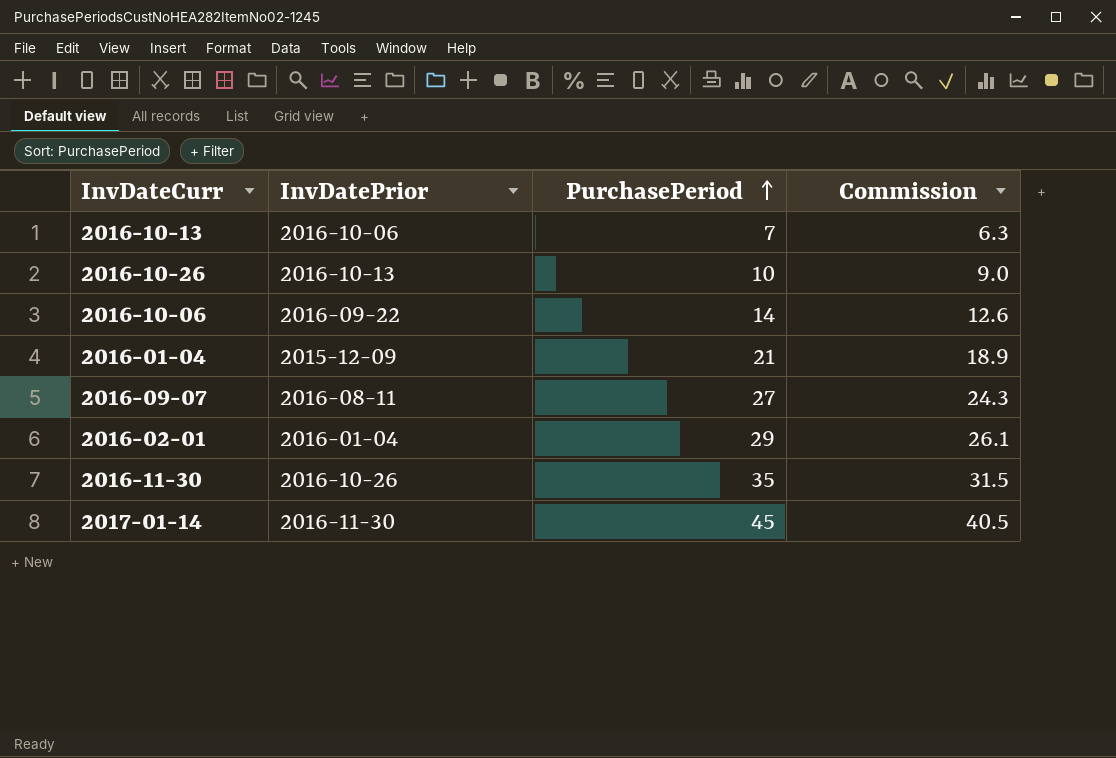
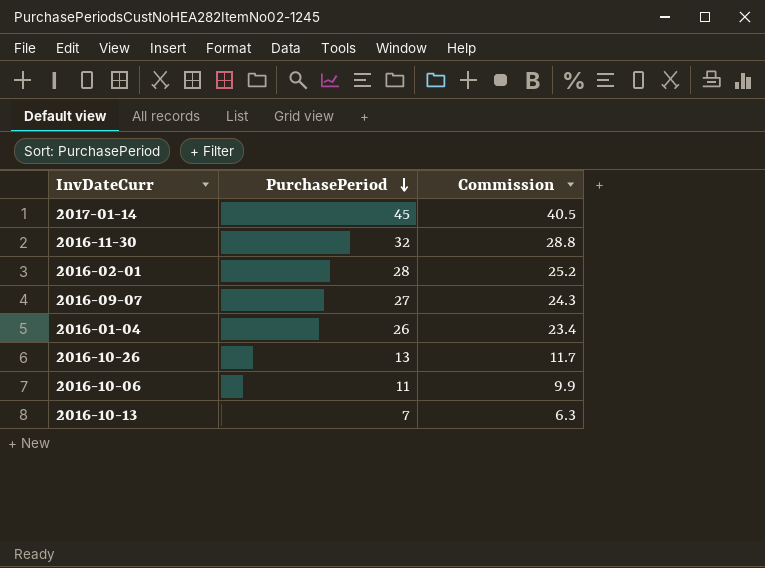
row order: PurchasePeriod ascending -> PurchasePeriod descending
column InvDatePrior | position: 2 -> none
2016-11-30 | PurchasePeriod: 35 -> 32
2016-11-30 | Commission: 31.5 -> 28.8
2016-02-01 | PurchasePeriod: 29 -> 28
2016-02-01 | Commission: 26.1 -> 25.2
2016-01-04 | PurchasePeriod: 21 -> 26
2016-01-04 | Commission: 18.9 -> 23.4
2016-10-26 | PurchasePeriod: 10 -> 13
2016-10-26 | Commission: 9.0 -> 11.7
2016-10-06 | PurchasePeriod: 14 -> 11
2016-10-06 | Commission: 12.6 -> 9.9

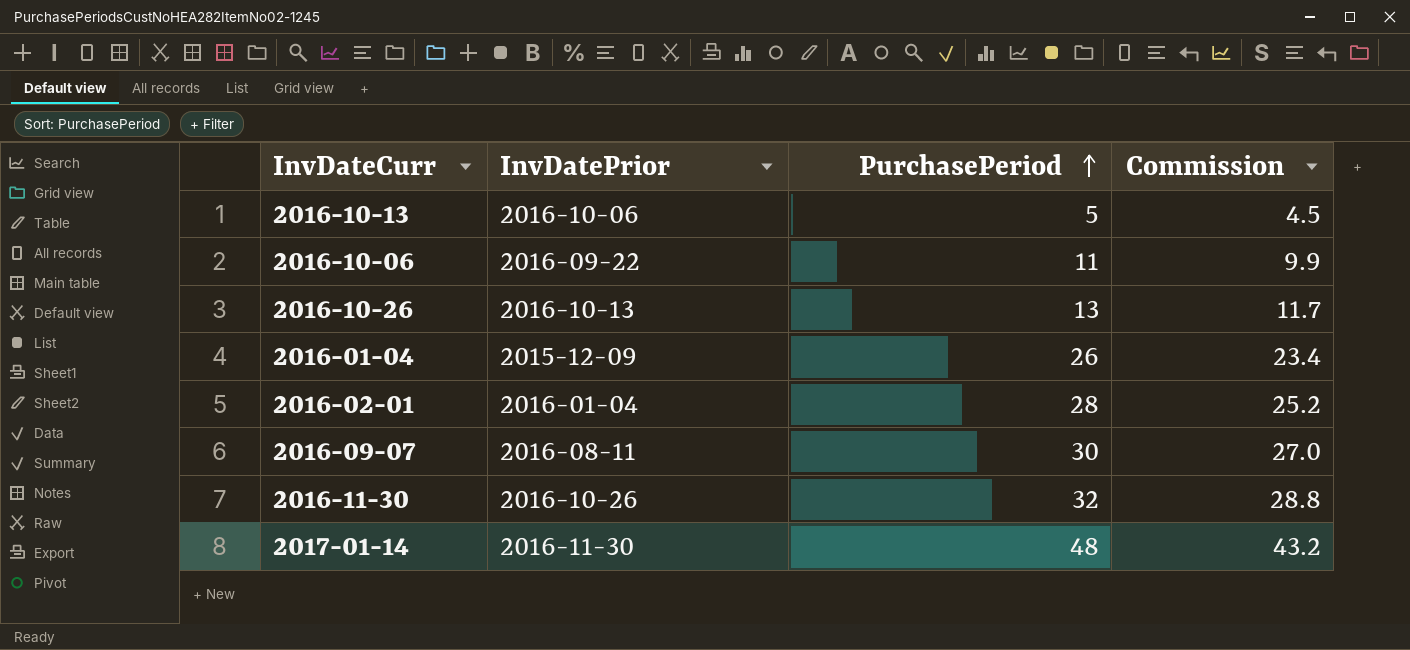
row order: PurchasePeriod descending -> PurchasePeriod ascending
column InvDatePrior | position: none -> 2
2016-10-13 | PurchasePeriod: 7 -> 5
2016-10-13 | Commission: 6.3 -> 4.5
2016-09-07 | PurchasePeriod: 27 -> 30
2016-09-07 | Commission: 24.3 -> 27.0
2017-01-14 | PurchasePeriod: 45 -> 48
2017-01-14 | Commission: 40.5 -> 43.2

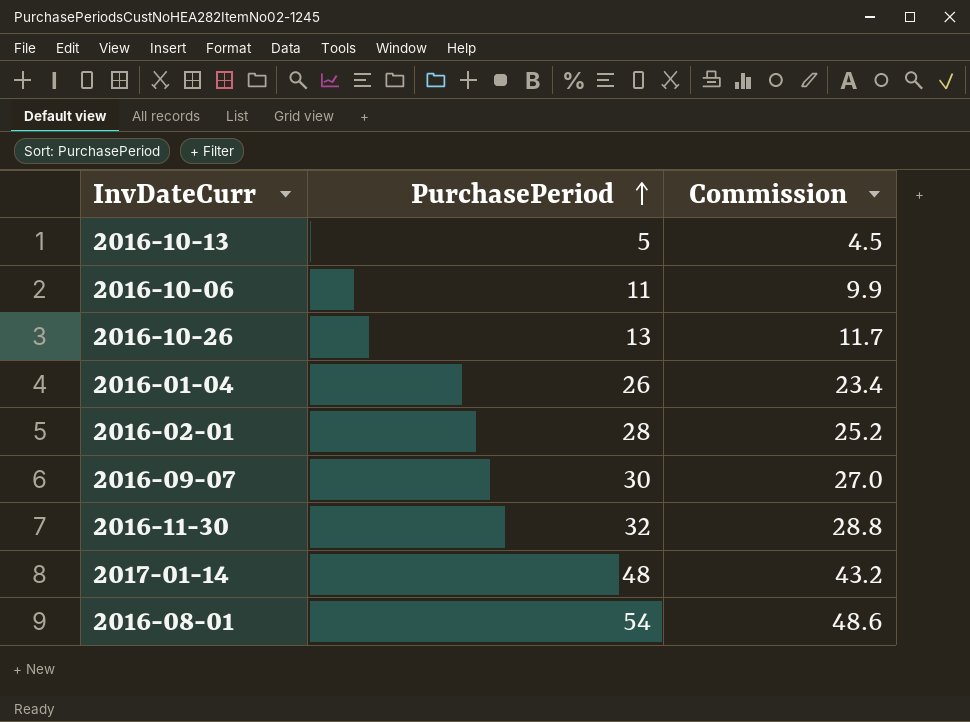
column InvDatePrior | position: 2 -> none
row 2016-08-01: none -> 54 | 48.6

